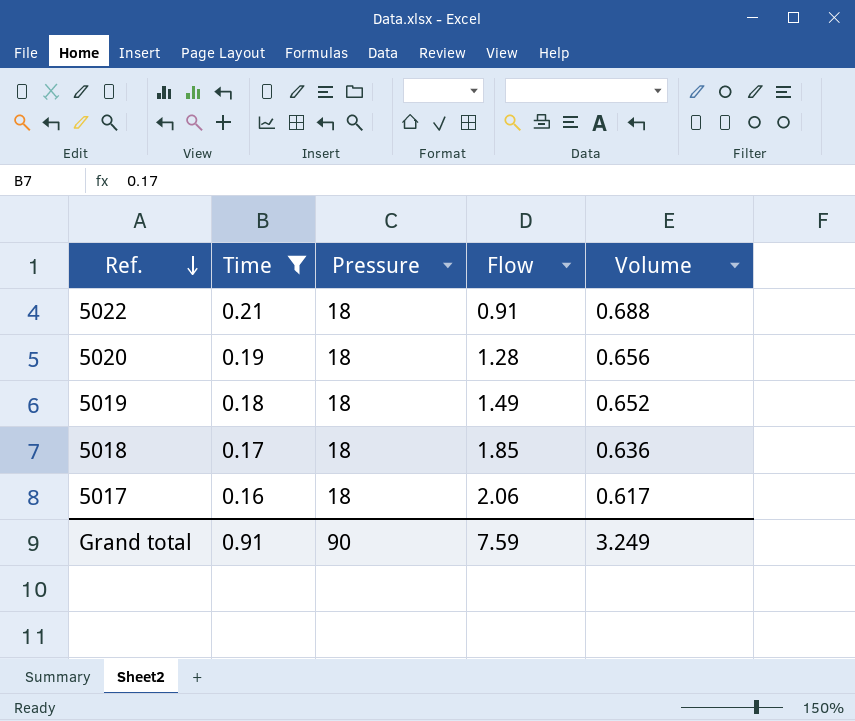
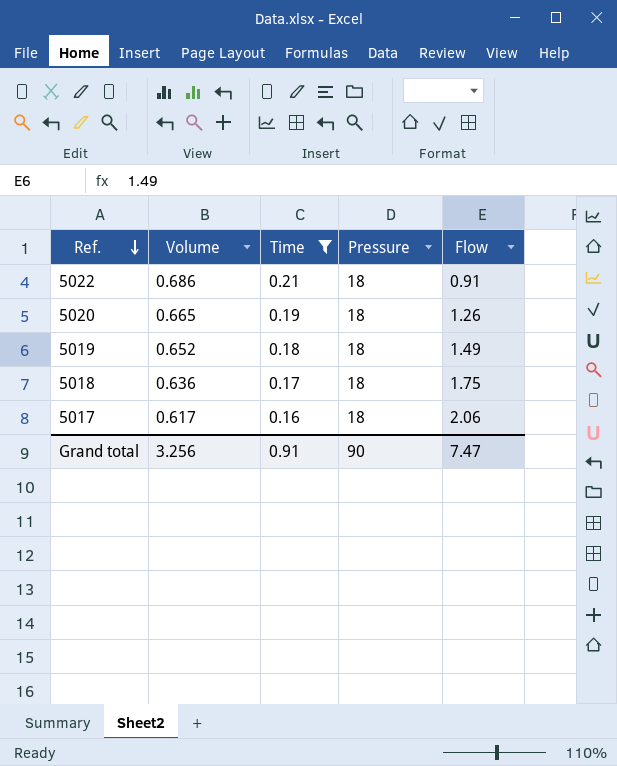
column Volume | position: 5 -> 2
5022 | Volume: 0.688 -> 0.686
5020 | Volume: 0.656 -> 0.665
5020 | Flow: 1.28 -> 1.26
5018 | Flow: 1.85 -> 1.75
Grand total | Volume: 3.249 -> 3.256
Grand total | Flow: 7.59 -> 7.47

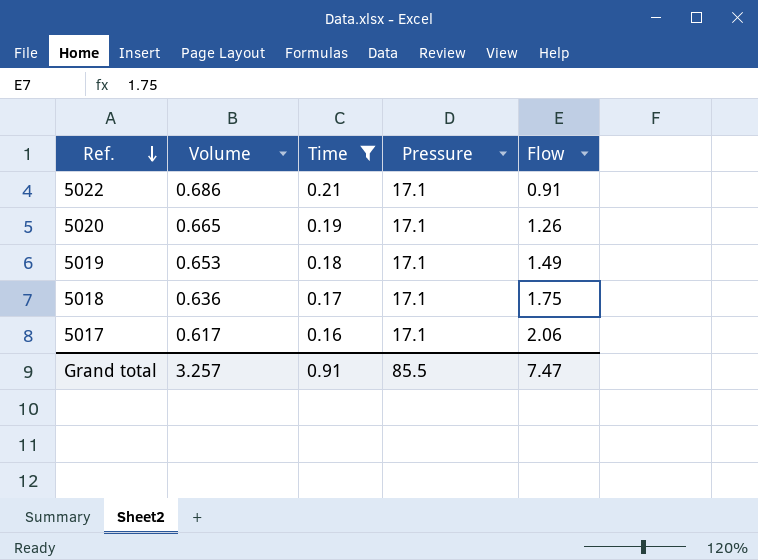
5022 | Pressure: 18 -> 17.1
5020 | Pressure: 18 -> 17.1
5019 | Volume: 0.652 -> 0.653
5019 | Pressure: 18 -> 17.1
5018 | Pressure: 18 -> 17.1
5017 | Pressure: 18 -> 17.1
Grand total | Volume: 3.256 -> 3.257
Grand total | Pressure: 90 -> 85.5

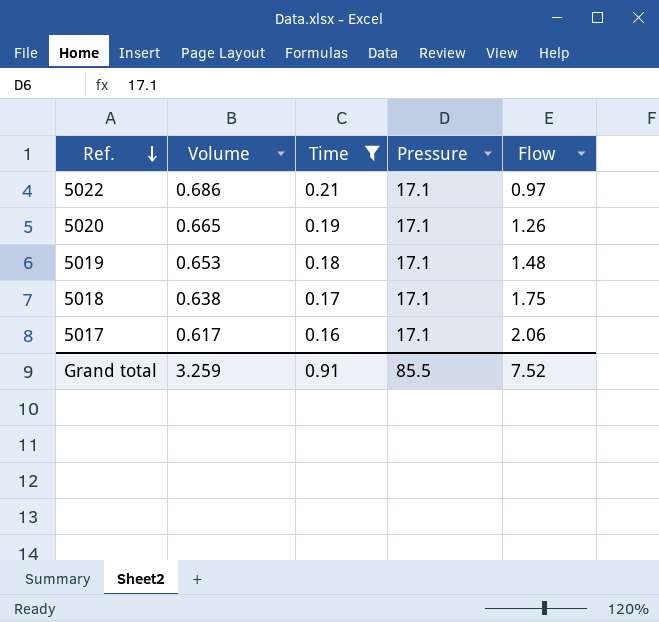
5022 | Flow: 0.91 -> 0.97
5019 | Flow: 1.49 -> 1.48
5018 | Volume: 0.636 -> 0.638
Grand total | Volume: 3.257 -> 3.259
Grand total | Flow: 7.47 -> 7.52

